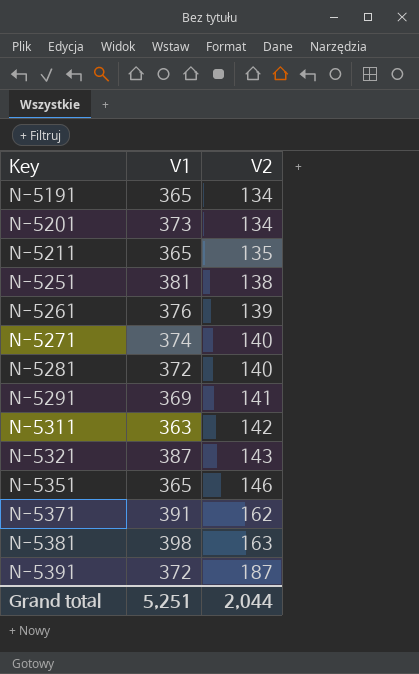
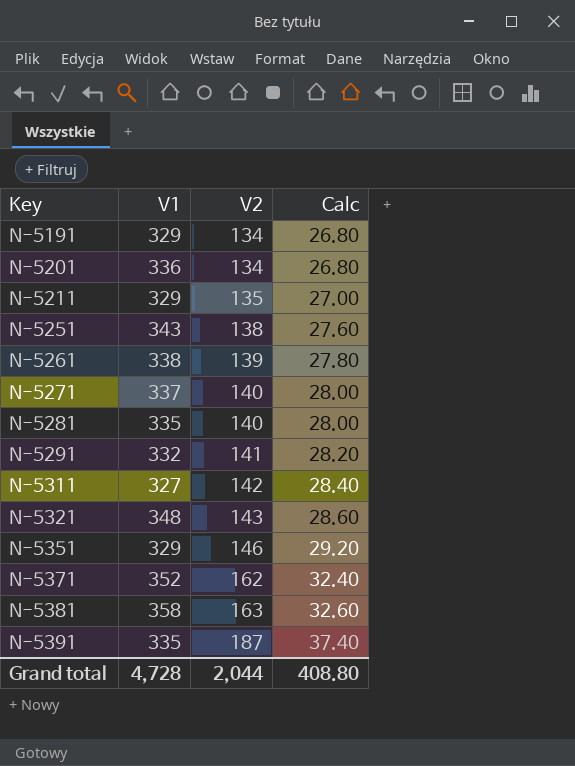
column Calc | formula: none -> [V2] * 0.2
N-5191 | V1: 365 -> 329
N-5201 | V1: 373 -> 336
N-5211 | V1: 365 -> 329
N-5251 | V1: 381 -> 343
N-5261 | V1: 376 -> 338
N-5271 | V1: 374 -> 337
N-5281 | V1: 372 -> 335
N-5291 | V1: 369 -> 332
N-5311 | V1: 363 -> 327
N-5321 | V1: 387 -> 348
N-5351 | V1: 365 -> 329
N-5371 | V1: 391 -> 352
N-5381 | V1: 398 -> 358
N-5391 | V1: 372 -> 335
Grand total | V1: 5,251 -> 4,728

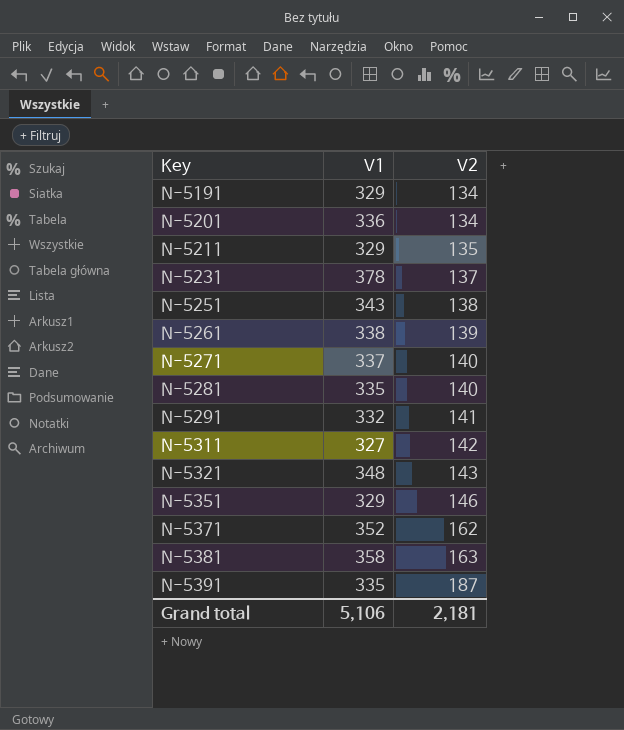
column Calc | formula: [V2] * 0.2 -> none
row N-5231: none -> 378 | 137
Grand total | V1: 4,728 -> 5,106
Grand total | V2: 2,044 -> 2,181

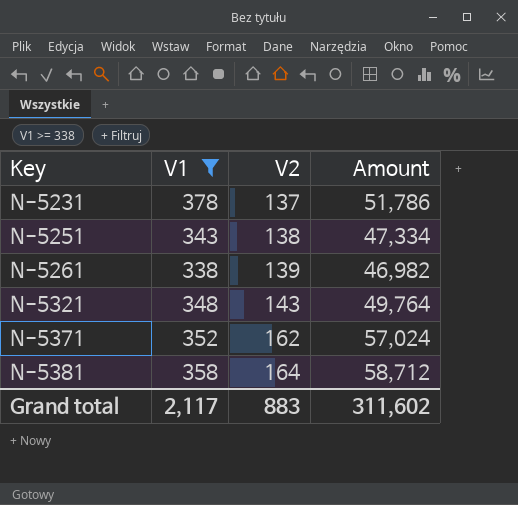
filter: none -> V1 >= 338
column Amount | formula: none -> [V1] * [V2]
N-5381 | V2: 163 -> 164
Grand total | V1: 5,106 -> 2,117
Grand total | V2: 2,181 -> 883

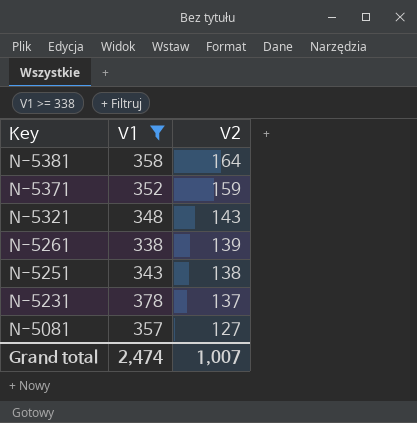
row order: Key ascending -> Key descending
column Amount | formula: [V1] * [V2] -> none
N-5371 | V2: 162 -> 159
row N-5081: none -> 357 | 127
Grand total | V1: 2,117 -> 2,474
Grand total | V2: 883 -> 1,007

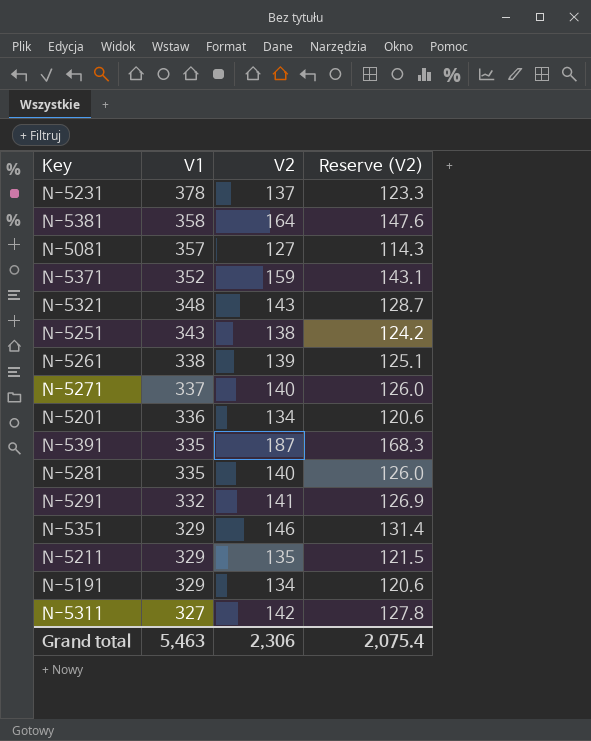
filter: V1 >= 338 -> none
row order: Key descending -> V1 descending
column Reserve (V2) | formula: none -> [V2] * 0.9
Grand total | V1: 2,474 -> 5,463
Grand total | V2: 1,007 -> 2,306

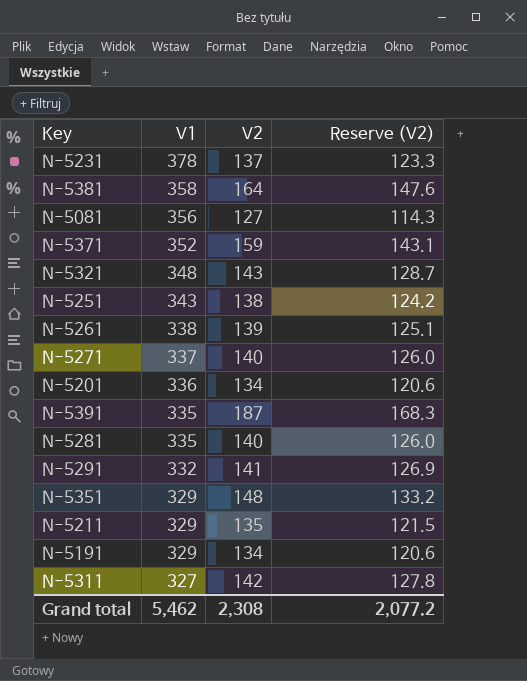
N-5081 | V1: 357 -> 356
N-5351 | V2: 146 -> 148
N-5351 | Reserve (V2): 131.4 -> 133.2
Grand total | V1: 5,463 -> 5,462
Grand total | V2: 2,306 -> 2,308
Grand total | Reserve (V2): 2,075.4 -> 2,077.2

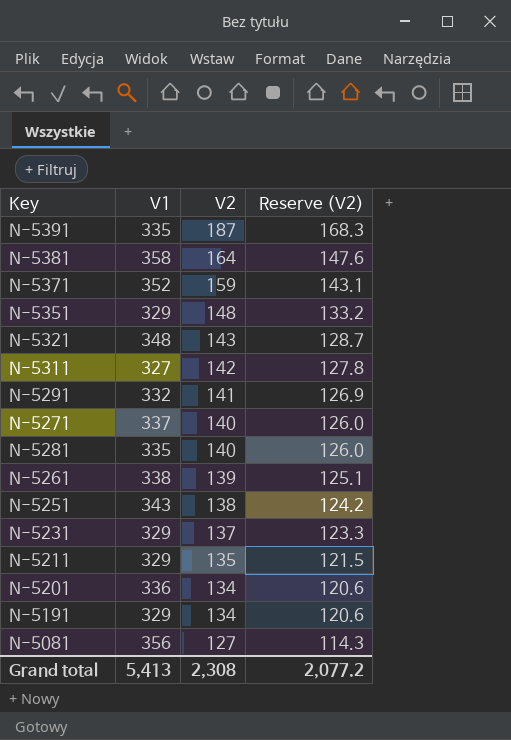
row order: V1 descending -> V2 descending
N-5231 | V1: 378 -> 329
Grand total | V1: 5,462 -> 5,413

